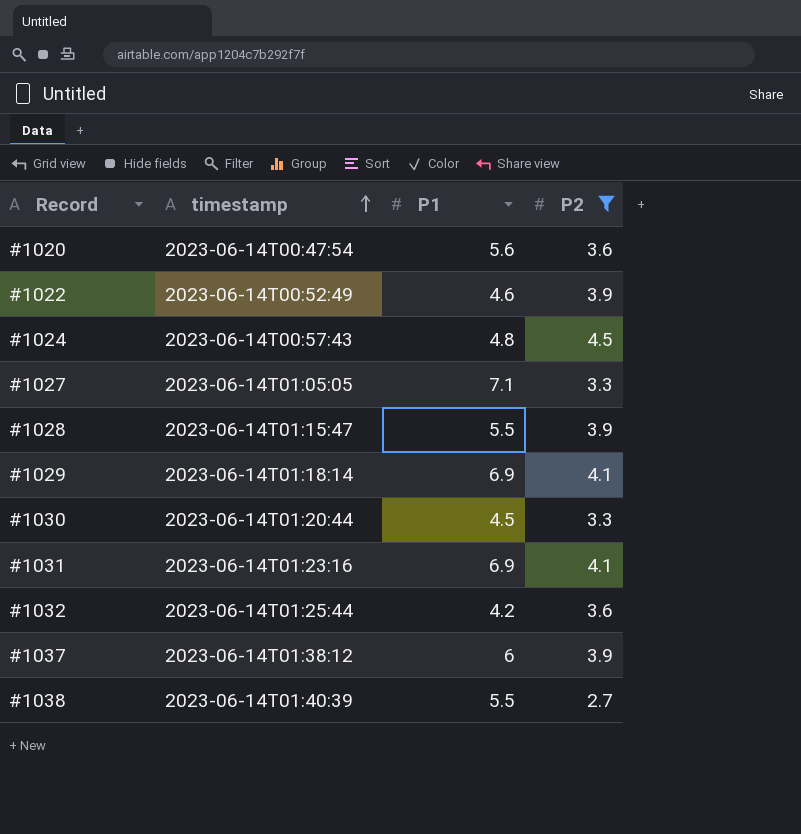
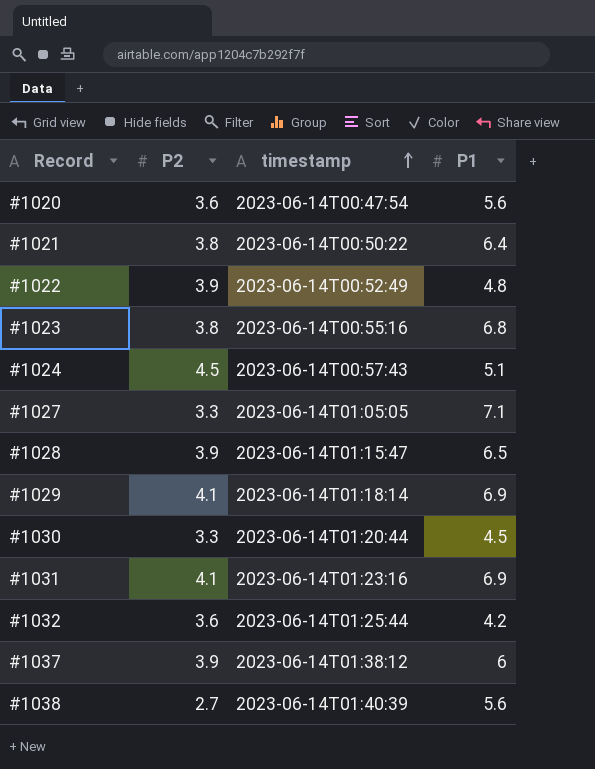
filter: P2 != 3.8 -> none
column P2 | position: 4 -> 2
#1022 | P1: 4.6 -> 4.8
#1024 | P1: 4.8 -> 5.1
#1028 | P1: 5.5 -> 6.5
#1038 | P1: 5.5 -> 5.6

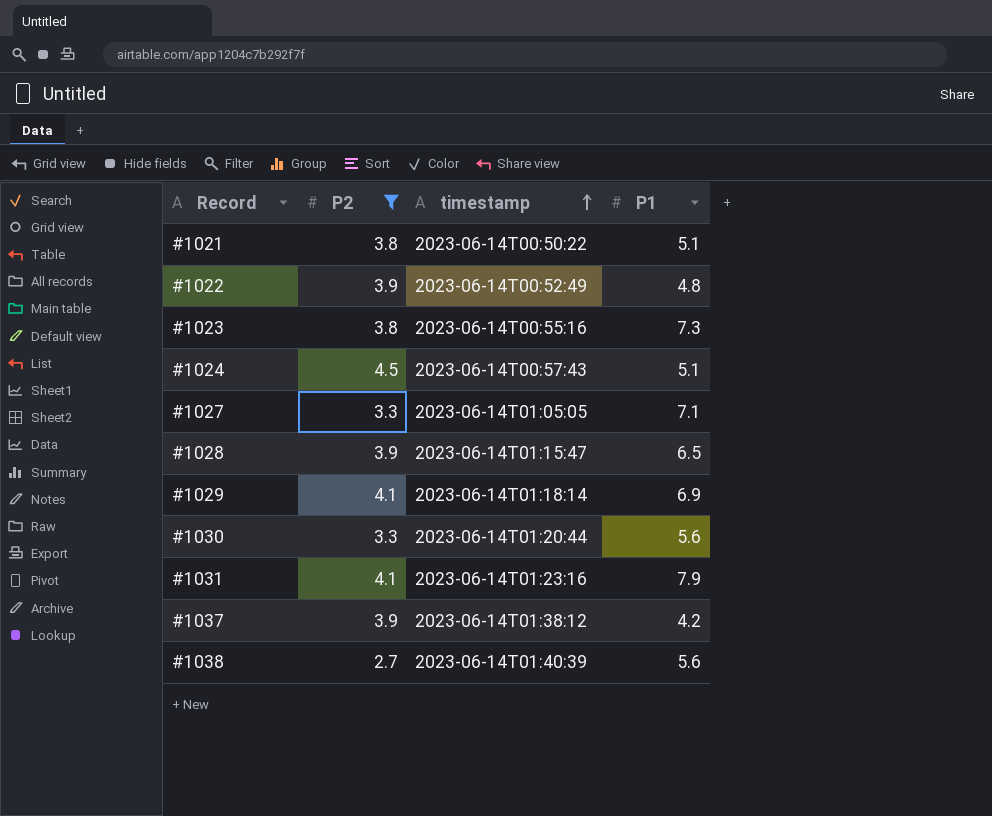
filter: none -> P2 != 3.6
#1021 | P1: 6.4 -> 5.1
#1023 | P1: 6.8 -> 7.3
#1030 | P1: 4.5 -> 5.6
#1031 | P1: 6.9 -> 7.9
#1037 | P1: 6 -> 4.2

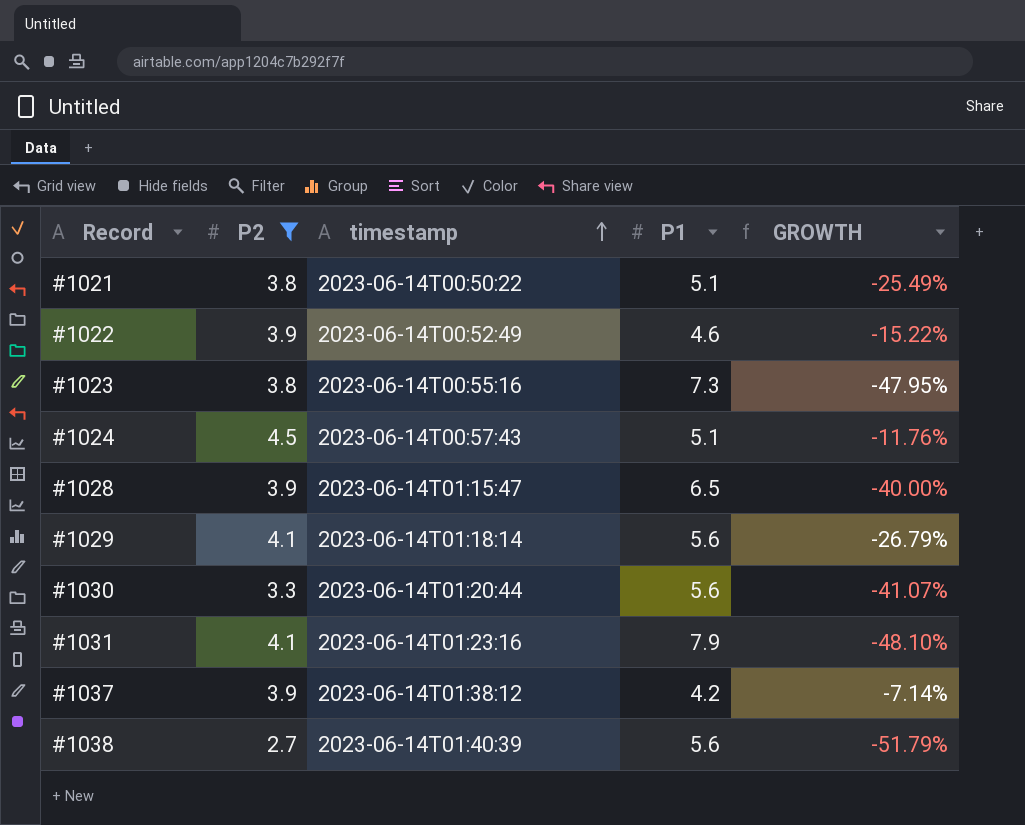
column GROWTH | formula: none -> ([P2] - [P1]) / [P1]
row #1027: 3.3 | 2023-06-14T01:05:05 | 7.1 -> none
#1022 | P1: 4.8 -> 4.6
#1029 | P1: 6.9 -> 5.6

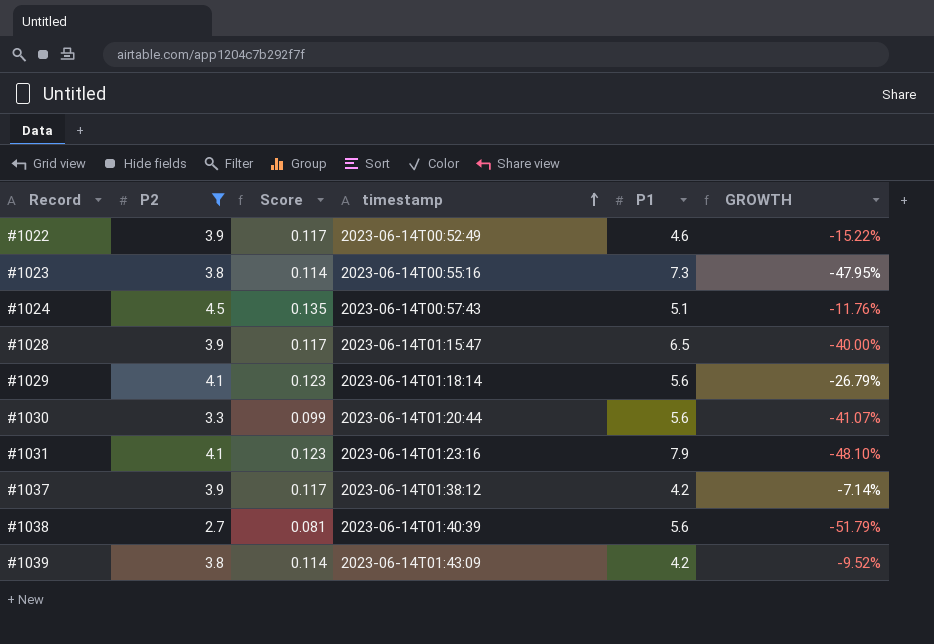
column Score | formula: none -> [P2] * 0.03
row #1021: 3.8 | 2023-06-14T00:50:22 | 5.1 | -25.49% -> none
row #1039: none -> 3.8 | 0.114 | 2023-06-14T01:43:09 | 4.2 | -9.52%

